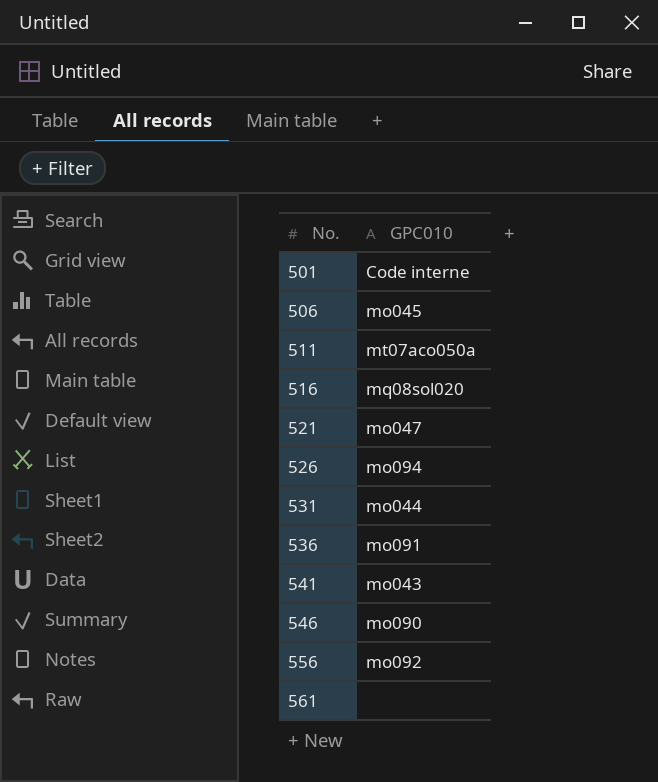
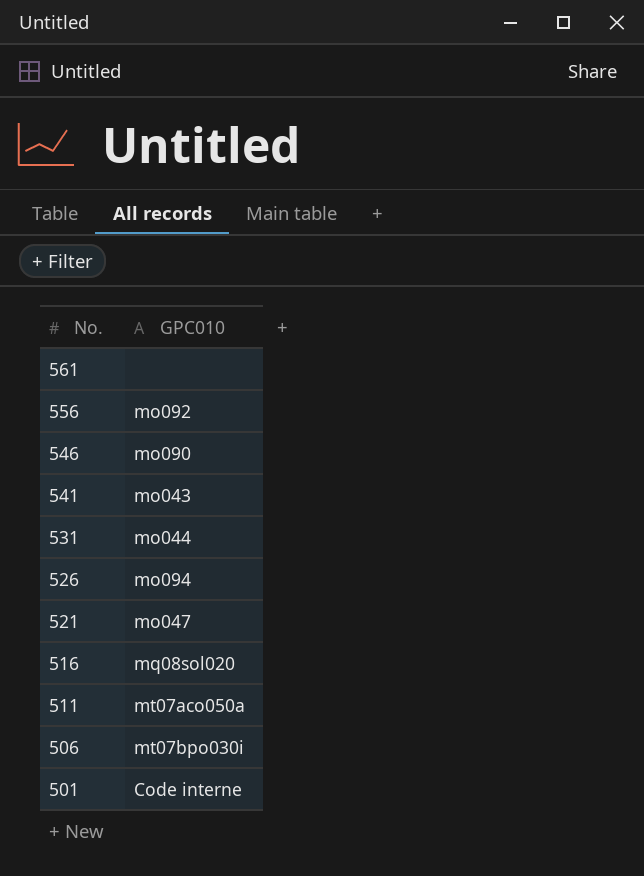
row order: No. ascending -> No. descending
row 536: mo091 -> none
506 | GPC010: mo045 -> mt07bpo030i

